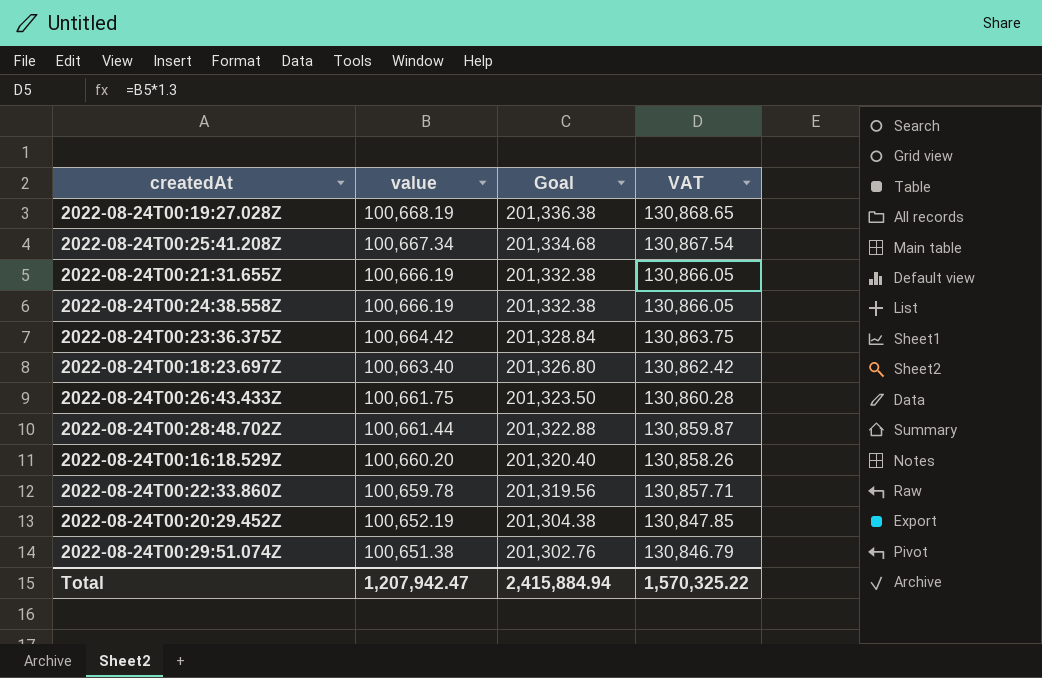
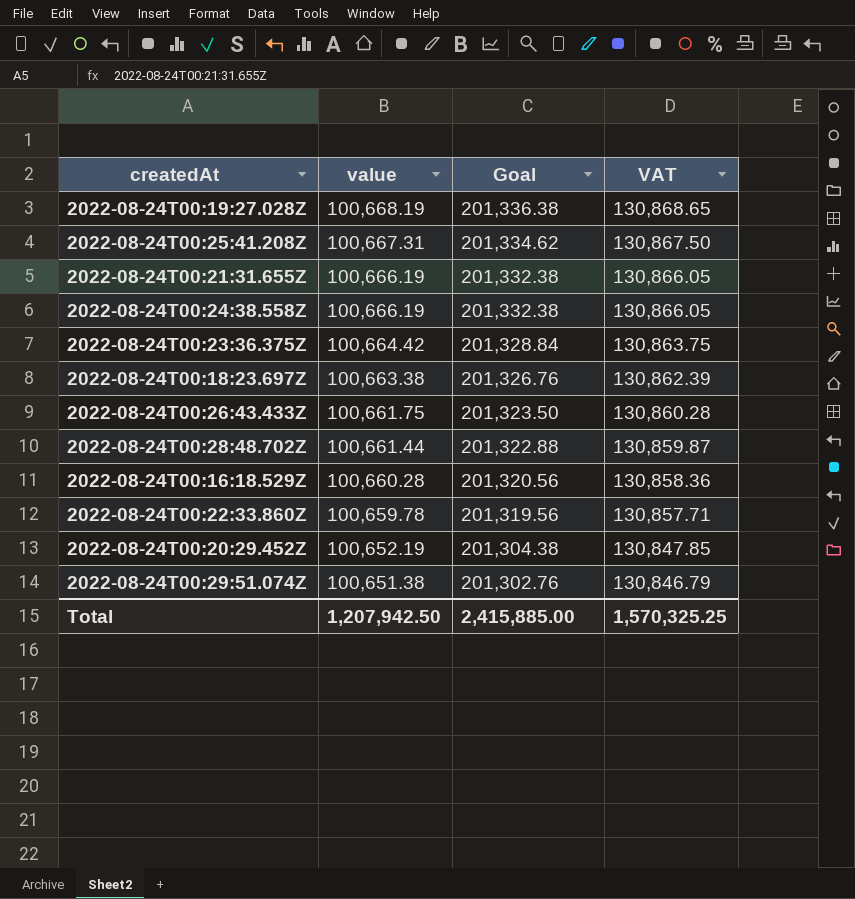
2022-08-24T00:25:41.208Z | value: 100,667.34 -> 100,667.31
2022-08-24T00:25:41.208Z | Goal: 201,334.68 -> 201,334.62
2022-08-24T00:25:41.208Z | VAT: 130,867.54 -> 130,867.50
2022-08-24T00:18:23.697Z | value: 100,663.40 -> 100,663.38
2022-08-24T00:18:23.697Z | Goal: 201,326.80 -> 201,326.76
2022-08-24T00:18:23.697Z | VAT: 130,862.42 -> 130,862.39
2022-08-24T00:16:18.529Z | value: 100,660.20 -> 100,660.28
2022-08-24T00:16:18.529Z | Goal: 201,320.40 -> 201,320.56
2022-08-24T00:16:18.529Z | VAT: 130,858.26 -> 130,858.36
Total | value: 1,207,942.47 -> 1,207,942.50
Total | Goal: 2,415,884.94 -> 2,415,885.00
Total | VAT: 1,570,325.22 -> 1,570,325.25

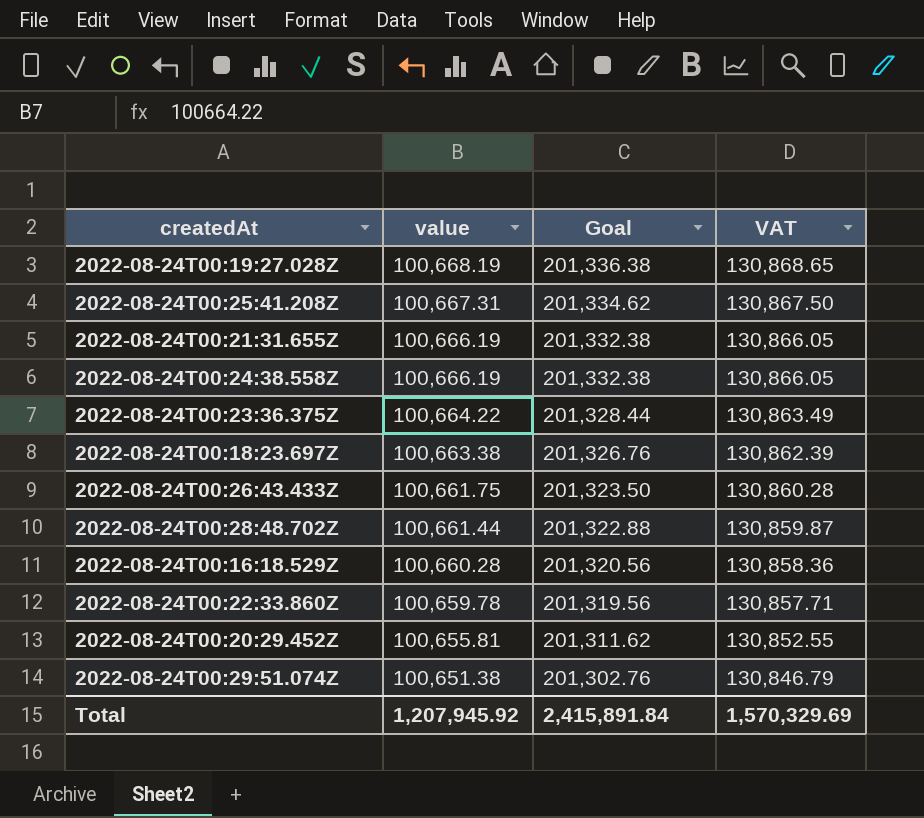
2022-08-24T00:23:36.375Z | value: 100,664.42 -> 100,664.22
2022-08-24T00:23:36.375Z | Goal: 201,328.84 -> 201,328.44
2022-08-24T00:23:36.375Z | VAT: 130,863.75 -> 130,863.49
2022-08-24T00:20:29.452Z | value: 100,652.19 -> 100,655.81
2022-08-24T00:20:29.452Z | Goal: 201,304.38 -> 201,311.62
2022-08-24T00:20:29.452Z | VAT: 130,847.85 -> 130,852.55
Total | value: 1,207,942.50 -> 1,207,945.92
Total | Goal: 2,415,885.00 -> 2,415,891.84
Total | VAT: 1,570,325.25 -> 1,570,329.69

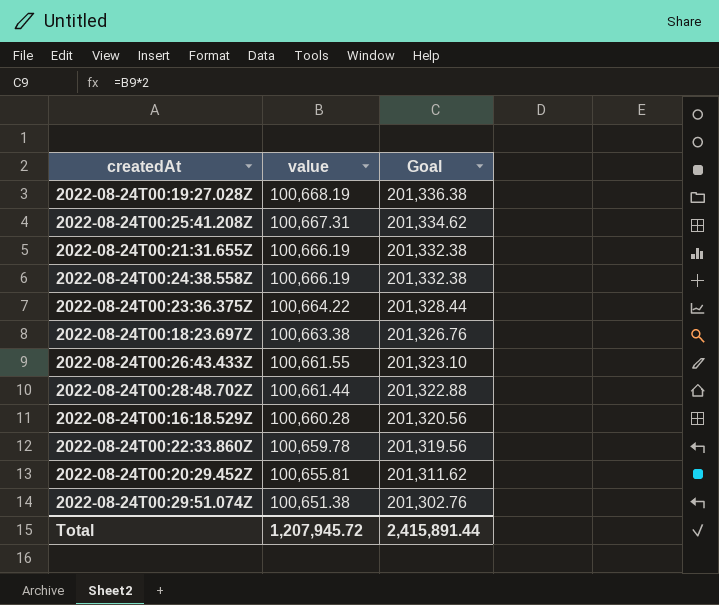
column VAT | formula: [value] * 1.3 -> none
2022-08-24T00:26:43.433Z | value: 100,661.75 -> 100,661.55
2022-08-24T00:26:43.433Z | Goal: 201,323.50 -> 201,323.10
Total | value: 1,207,945.92 -> 1,207,945.72
Total | Goal: 2,415,891.84 -> 2,415,891.44

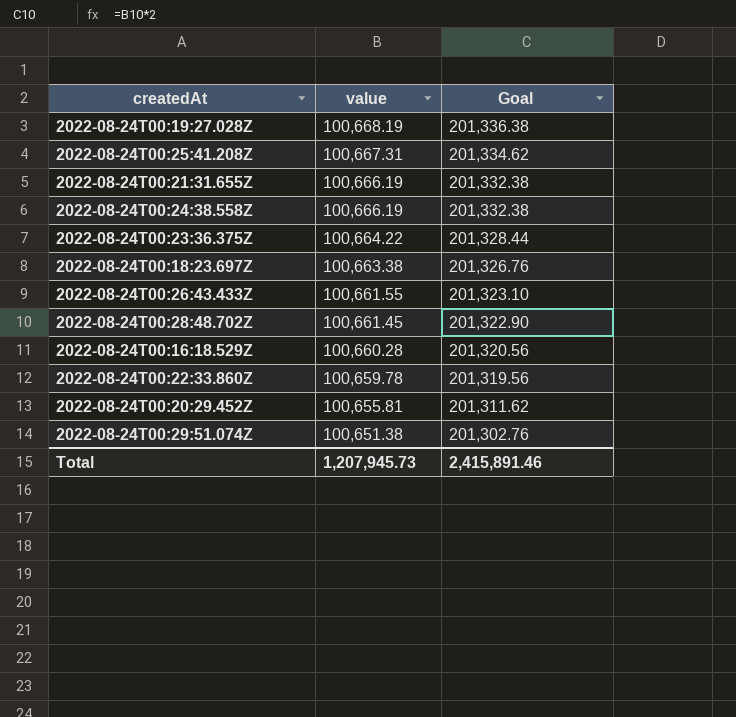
2022-08-24T00:28:48.702Z | value: 100,661.44 -> 100,661.45
2022-08-24T00:28:48.702Z | Goal: 201,322.88 -> 201,322.90
Total | value: 1,207,945.72 -> 1,207,945.73
Total | Goal: 2,415,891.44 -> 2,415,891.46

